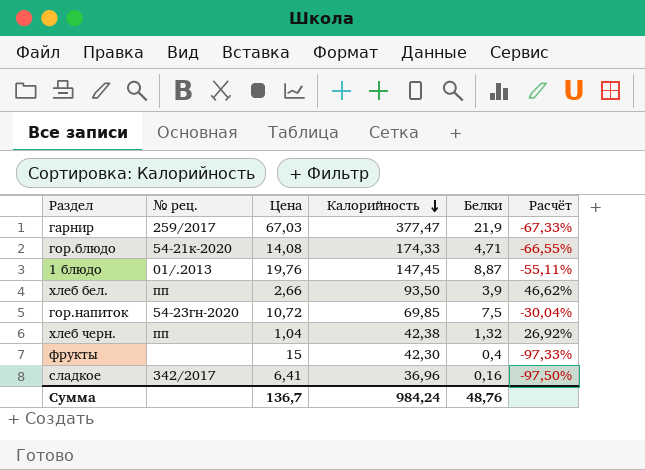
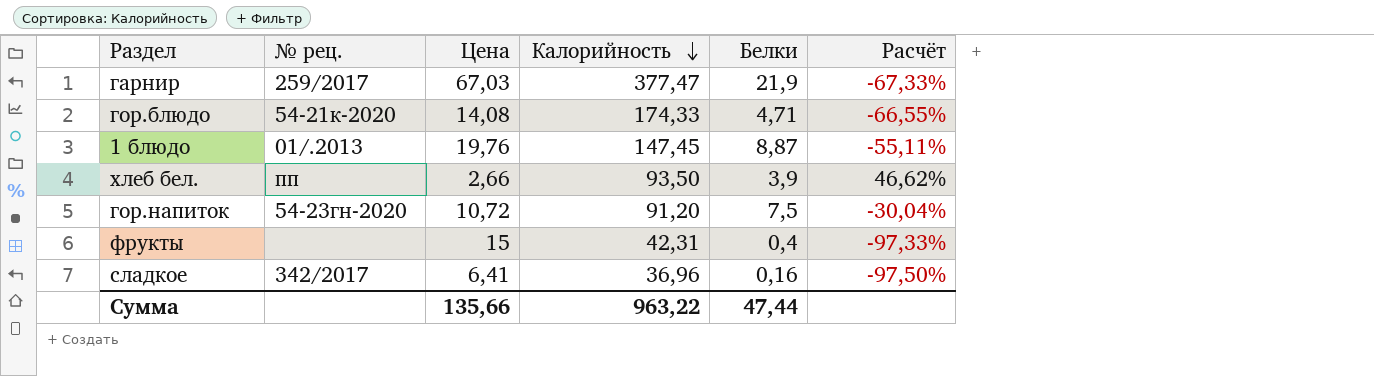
row хлеб черн.: пп | 1,04 | 42,38 | 1,32 | 26,92% -> none
гор.напиток | Калорийность: 69,85 -> 91,20
фрукты | Калорийность: 42,30 -> 42,31
Сумма | Цена: 136,7 -> 135,66
Сумма | Калорийность: 984,24 -> 963,22
Сумма | Белки: 48,76 -> 47,44

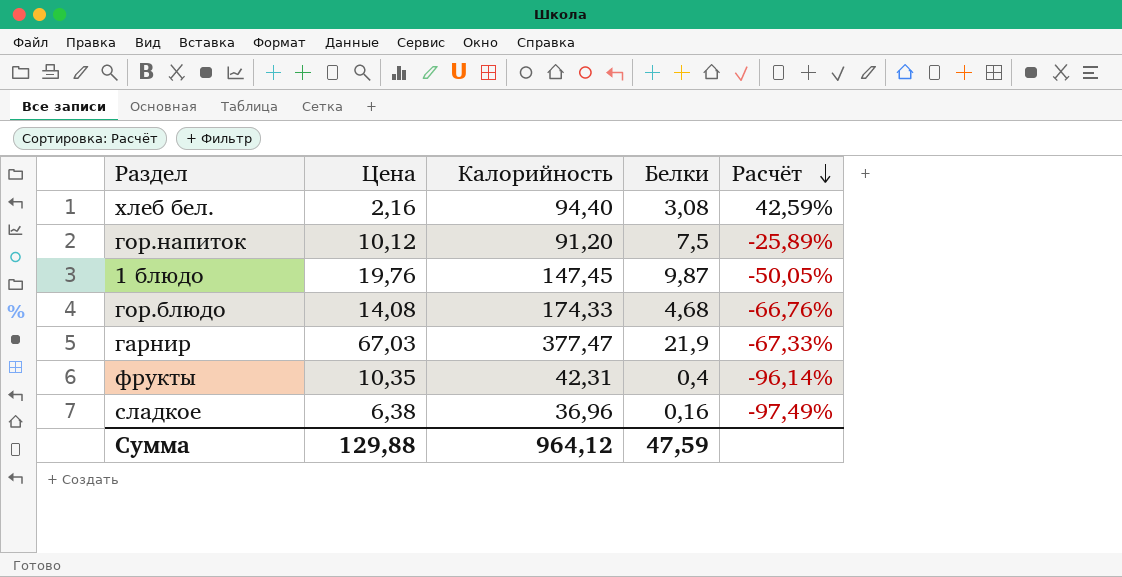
row order: Калорийность descending -> Расчёт descending
column № рец. | position: 2 -> none
хлеб бел. | Цена: 2,66 -> 2,16
хлеб бел. | Калорийность: 93,50 -> 94,40
хлеб бел. | Белки: 3,9 -> 3,08
хлеб бел. | Расчёт: 46,62% -> 42,59%
гор.напиток | Цена: 10,72 -> 10,12
гор.напиток | Расчёт: -30,04% -> -25,89%
1 блюдо | Белки: 8,87 -> 9,87
1 блюдо | Расчёт: -55,11% -> -50,05%
гор.блюдо | Белки: 4,71 -> 4,68
гор.блюдо | Расчёт: -66,55% -> -66,76%
фрукты | Цена: 15 -> 10,35
фрукты | Расчёт: -97,33% -> -96,14%
сладкое | Цена: 6,41 -> 6,38
сладкое | Расчёт: -97,50% -> -97,49%
Сумма | Цена: 135,66 -> 129,88
Сумма | Калорийность: 963,22 -> 964,12
Сумма | Белки: 47,44 -> 47,59

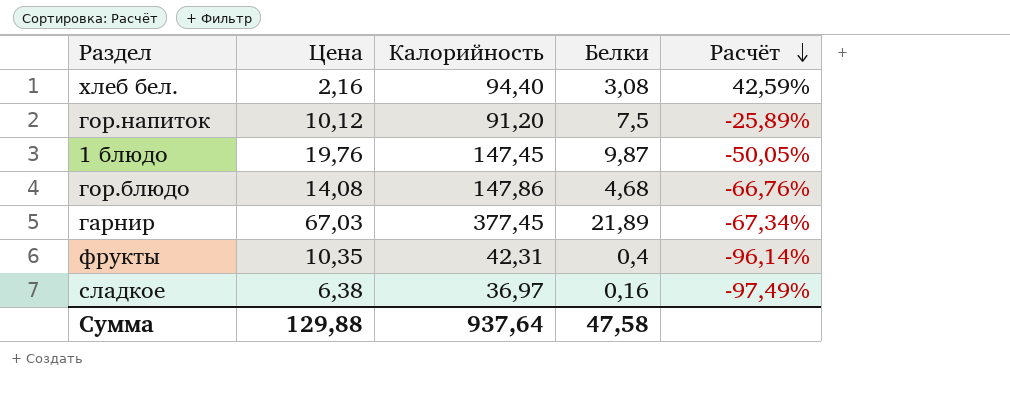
гор.блюдо | Калорийность: 174,33 -> 147,86
гарнир | Калорийность: 377,47 -> 377,45
гарнир | Белки: 21,9 -> 21,89
гарнир | Расчёт: -67,33% -> -67,34%
сладкое | Калорийность: 36,96 -> 36,97
Сумма | Калорийность: 964,12 -> 937,64
Сумма | Белки: 47,59 -> 47,58

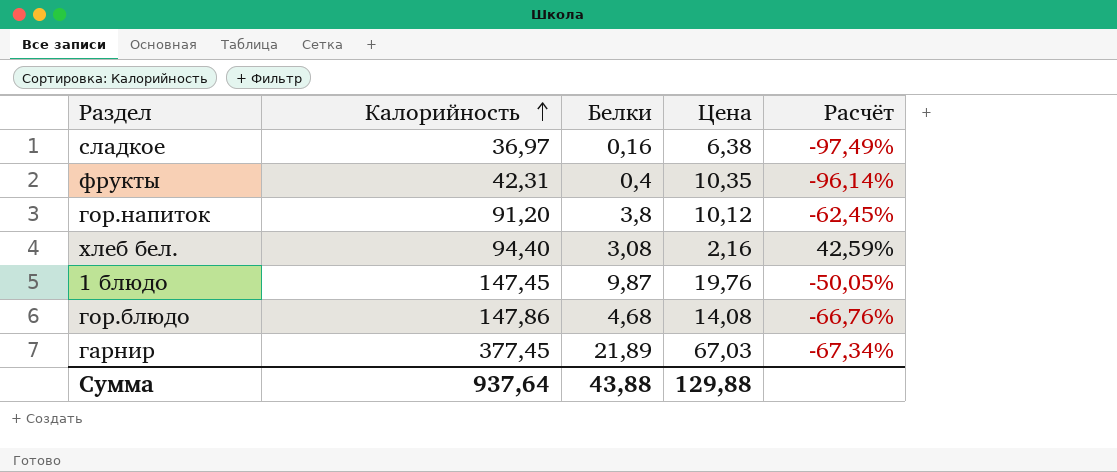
row order: Расчёт descending -> Калорийность ascending
column Цена | position: 2 -> 4
гор.напиток | Белки: 7,5 -> 3,8
гор.напиток | Расчёт: -25,89% -> -62,45%
Сумма | Белки: 47,58 -> 43,88

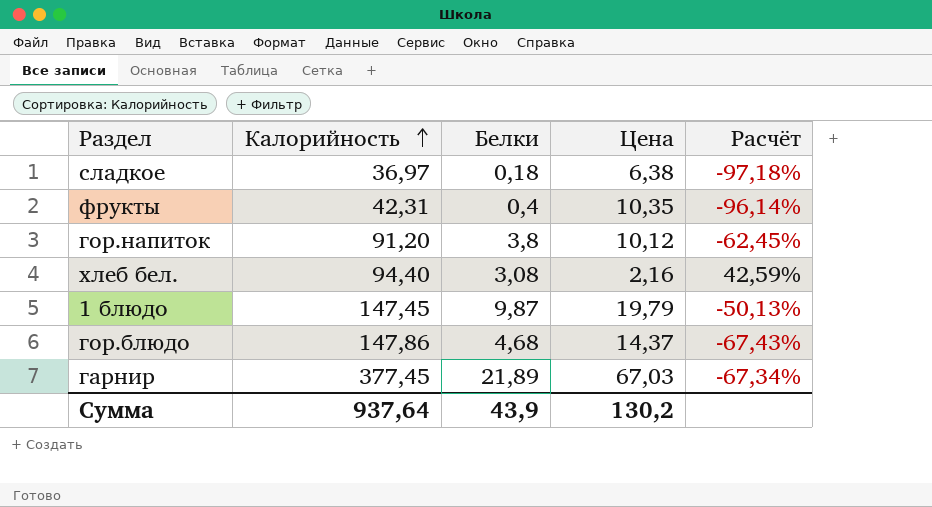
сладкое | Белки: 0,16 -> 0,18
сладкое | Расчёт: -97,49% -> -97,18%
1 блюдо | Цена: 19,76 -> 19,79
1 блюдо | Расчёт: -50,05% -> -50,13%
гор.блюдо | Цена: 14,08 -> 14,37
гор.блюдо | Расчёт: -66,76% -> -67,43%
Сумма | Белки: 43,88 -> 43,9
Сумма | Цена: 129,88 -> 130,2

